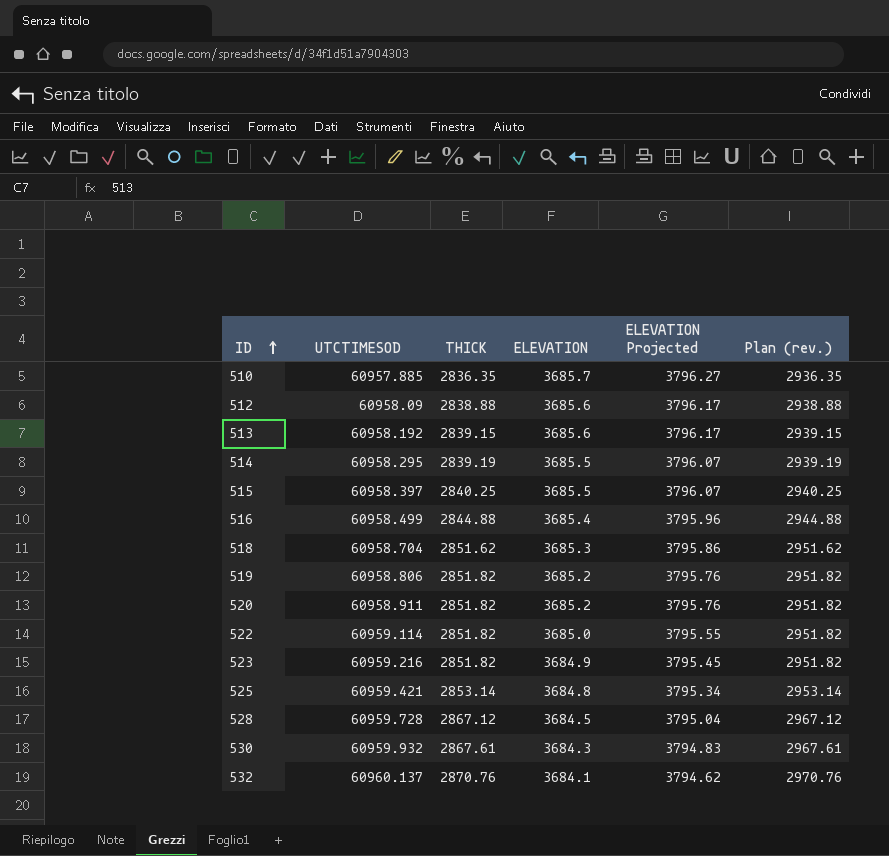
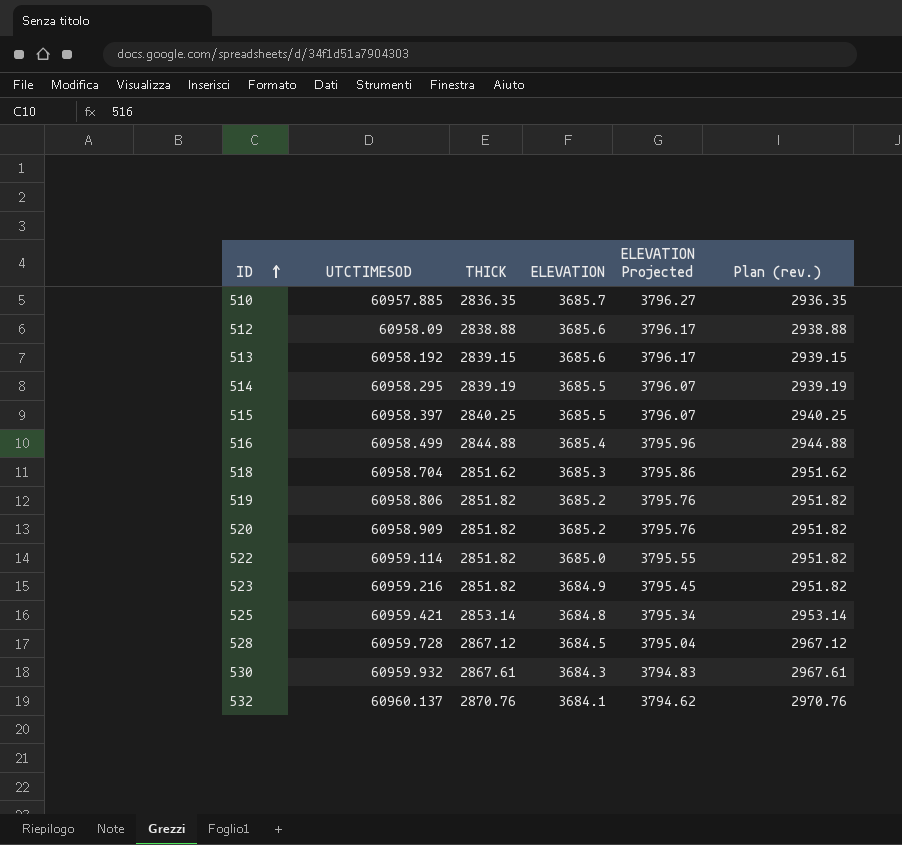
520 | UTCTIMESOD: 60958.911 -> 60958.909

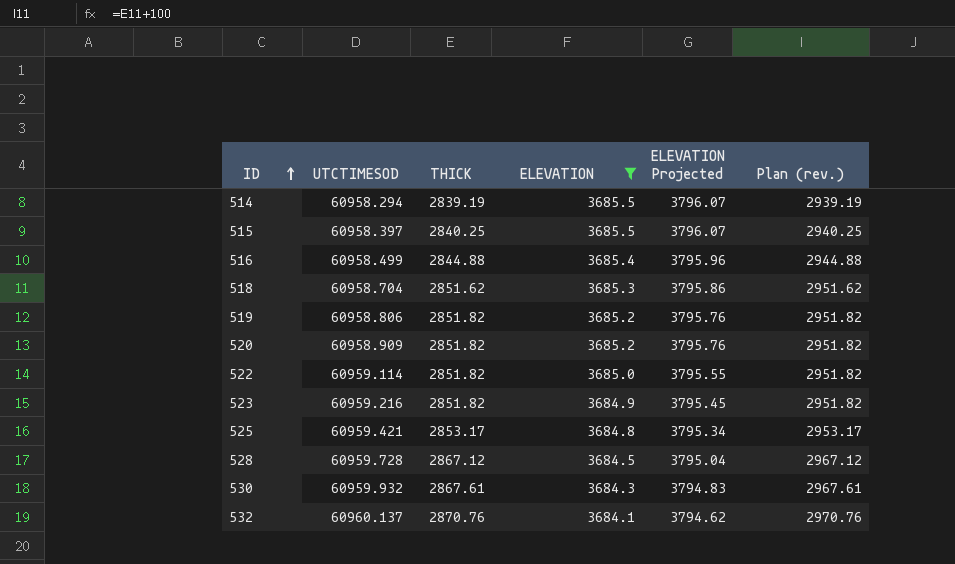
filter: none -> ELEVATION <= 3685.5
514 | UTCTIMESOD: 60958.295 -> 60958.294
525 | THICK: 2853.14 -> 2853.17
525 | Plan (rev.): 2953.14 -> 2953.17

